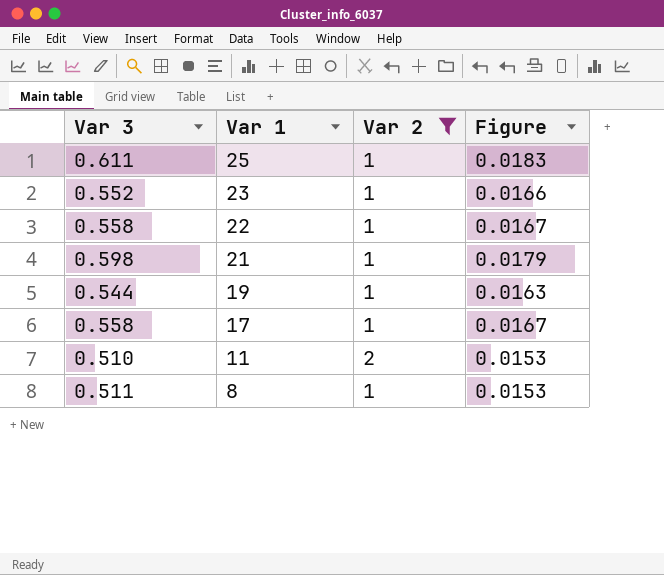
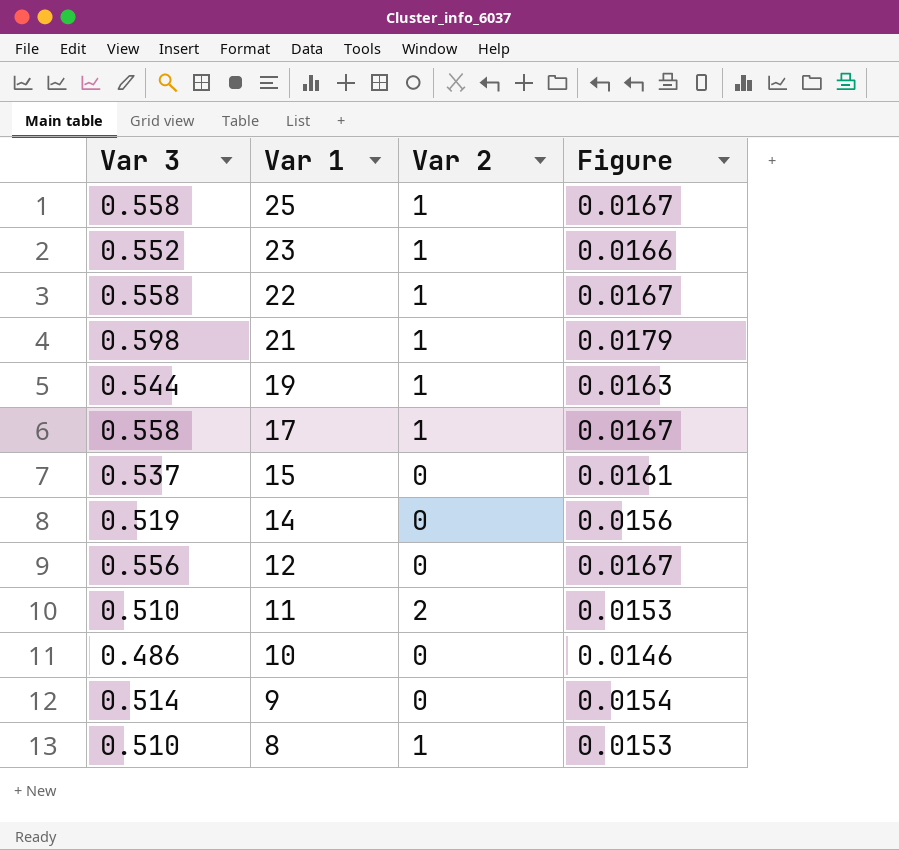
filter: Var 2 != 0 -> none
25 | Var 3: 0.611 -> 0.558
25 | Figure: 0.0183 -> 0.0167
8 | Var 3: 0.511 -> 0.510

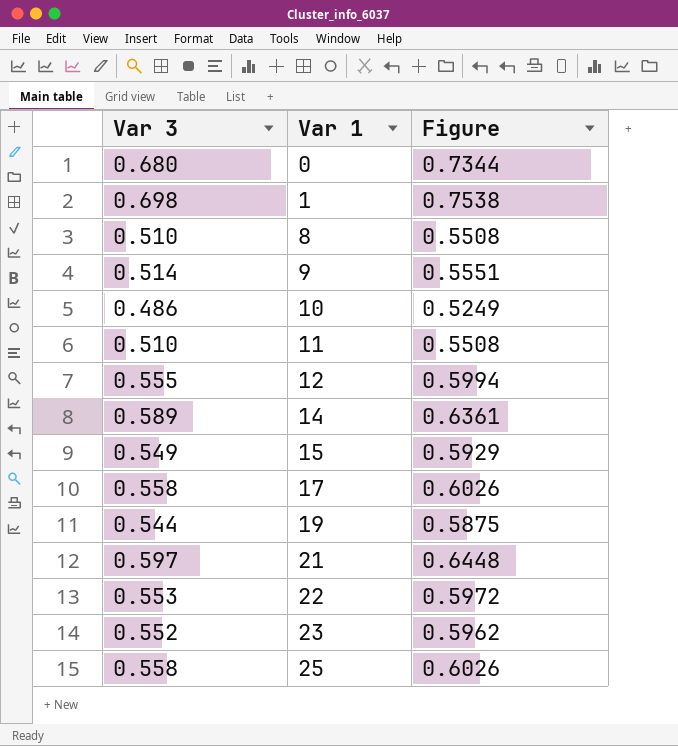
row order: Var 1 descending -> Var 1 ascending
column Var 2 | position: 3 -> none
column Figure | formula: [Var 3] * 0.03 -> [Var 3] * 1.08
row 0: none -> 0.680 | 0.7344
row 1: none -> 0.698 | 0.7538
12 | Var 3: 0.556 -> 0.555
14 | Var 3: 0.519 -> 0.589
15 | Var 3: 0.537 -> 0.549
21 | Var 3: 0.598 -> 0.597
22 | Var 3: 0.558 -> 0.553

